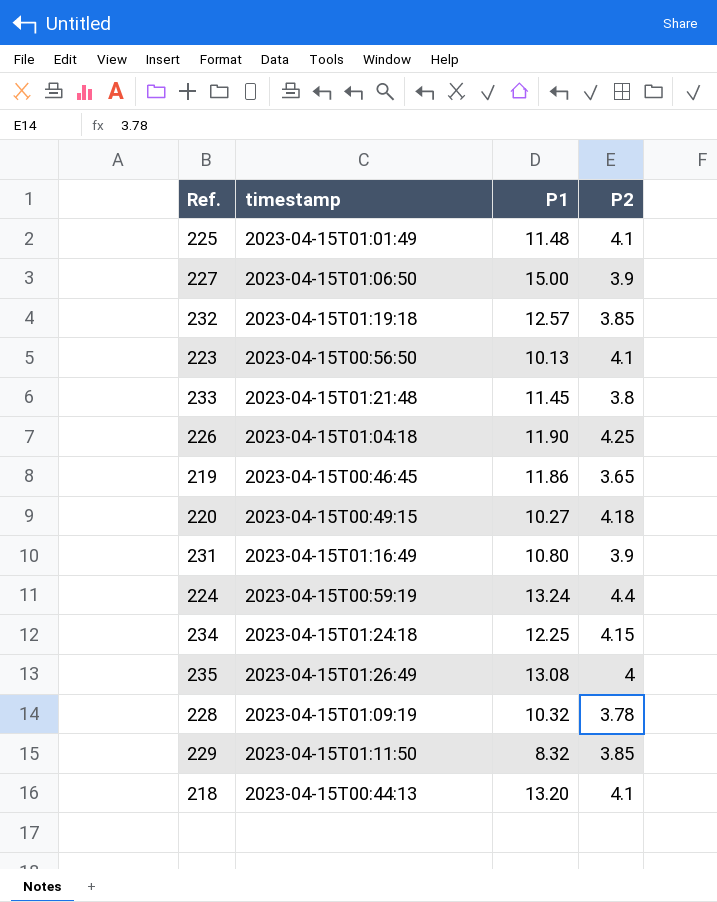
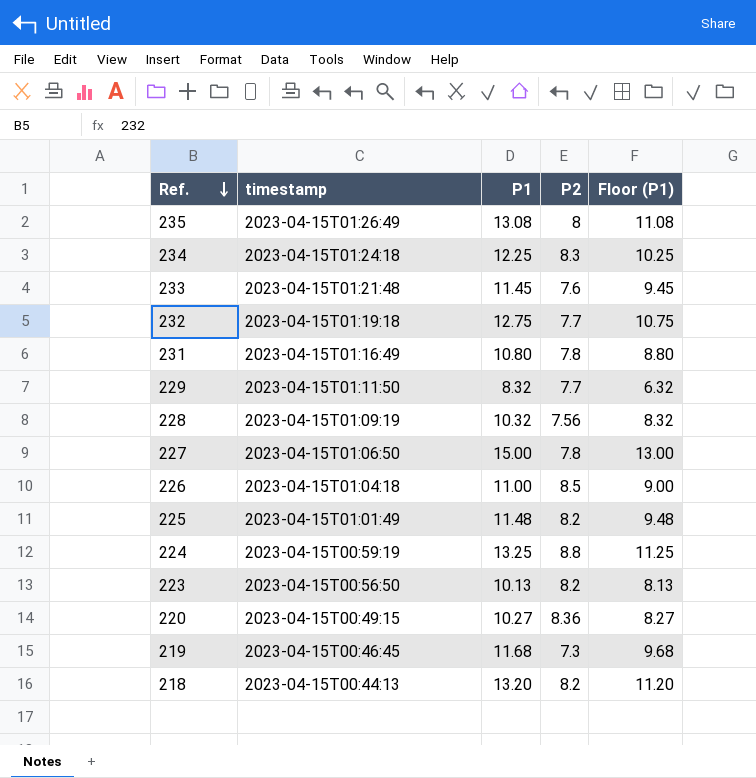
row order: none -> Ref. descending
column Floor (P1) | formula: none -> [P1] - 2
235 | P2: 4 -> 8
234 | P2: 4.15 -> 8.3
233 | P2: 3.8 -> 7.6
232 | P1: 12.57 -> 12.75
232 | P2: 3.85 -> 7.7
231 | P2: 3.9 -> 7.8
229 | P2: 3.85 -> 7.7
228 | P2: 3.78 -> 7.56
227 | P2: 3.9 -> 7.8
226 | P1: 11.90 -> 11.00
226 | P2: 4.25 -> 8.5
225 | P2: 4.1 -> 8.2
224 | P1: 13.24 -> 13.25
224 | P2: 4.4 -> 8.8
223 | P2: 4.1 -> 8.2
220 | P2: 4.18 -> 8.36
219 | P1: 11.86 -> 11.68
219 | P2: 3.65 -> 7.3
218 | P2: 4.1 -> 8.2

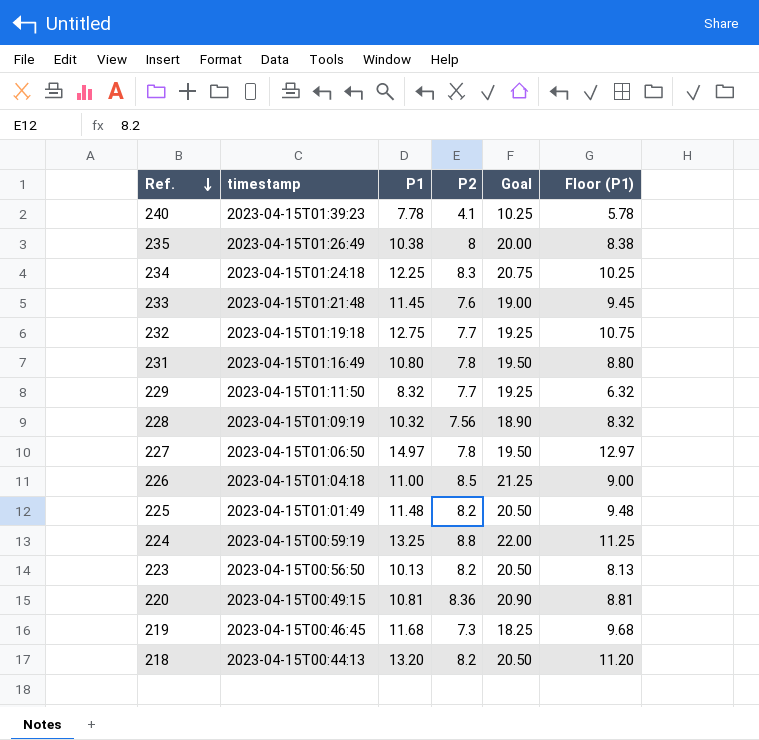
column Goal | formula: none -> [P2] * 2.5
row 240: none -> 2023-04-15T01:39:23 | 7.78 | 4.1 | 10.25 | 5.78
235 | P1: 13.08 -> 10.38
235 | Floor (P1): 11.08 -> 8.38
227 | P1: 15.00 -> 14.97
227 | Floor (P1): 13.00 -> 12.97
220 | P1: 10.27 -> 10.81
220 | Floor (P1): 8.27 -> 8.81

